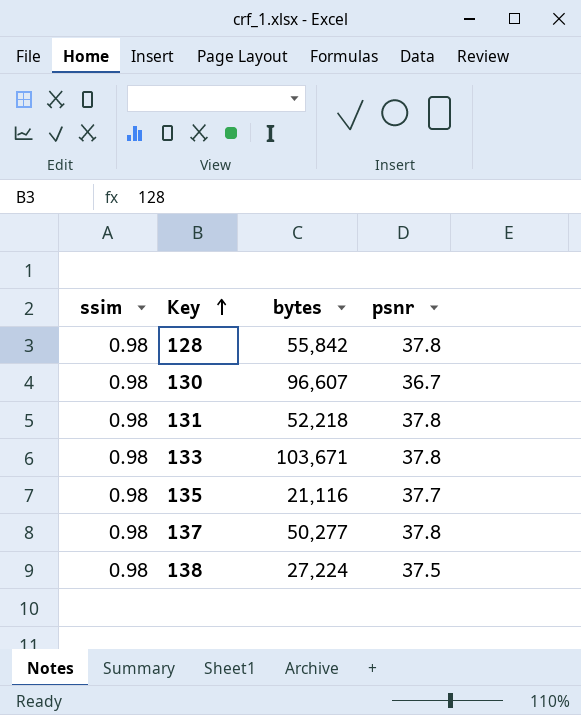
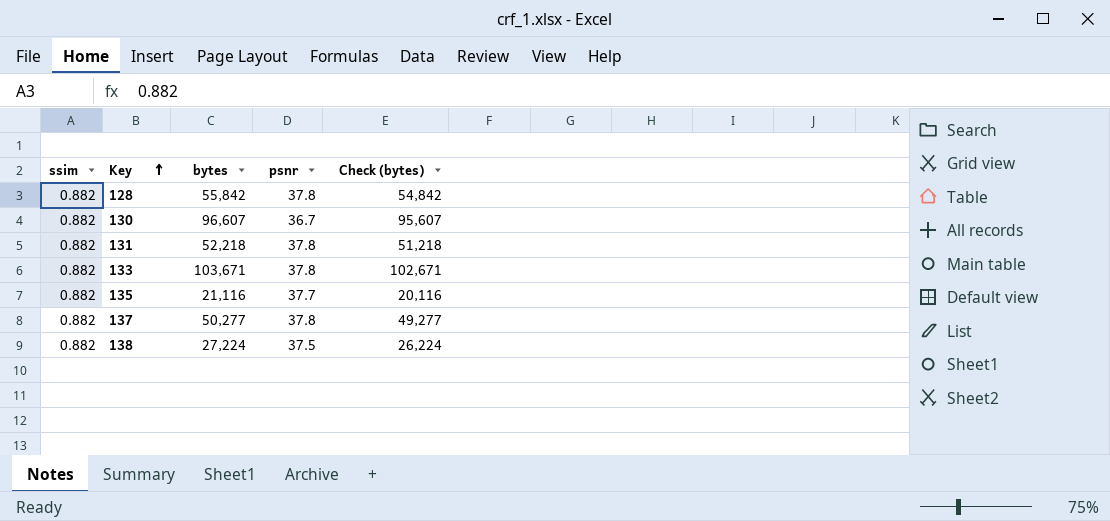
column Check (bytes) | formula: none -> [bytes] - 1000
128 | ssim: 0.98 -> 0.882
130 | ssim: 0.98 -> 0.882
131 | ssim: 0.98 -> 0.882
133 | ssim: 0.98 -> 0.882
135 | ssim: 0.98 -> 0.882
137 | ssim: 0.98 -> 0.882
138 | ssim: 0.98 -> 0.882

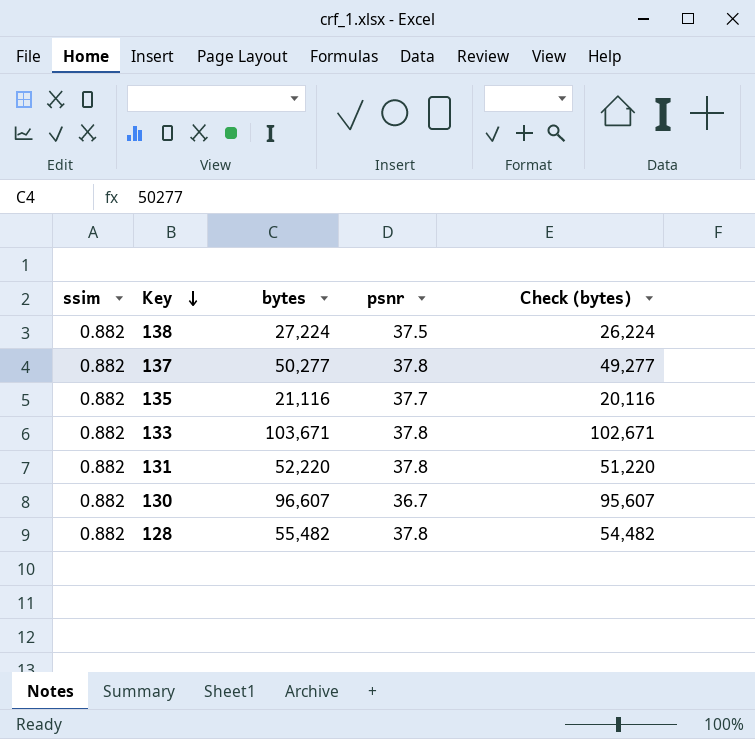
row order: Key ascending -> Key descending
131 | bytes: 52,218 -> 52,220
131 | Check (bytes): 51,218 -> 51,220
128 | bytes: 55,842 -> 55,482
128 | Check (bytes): 54,842 -> 54,482

